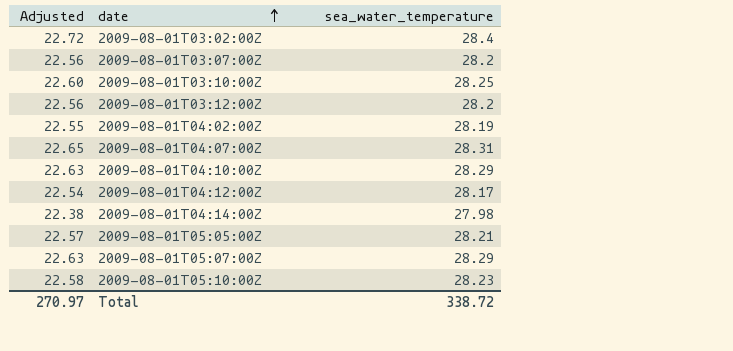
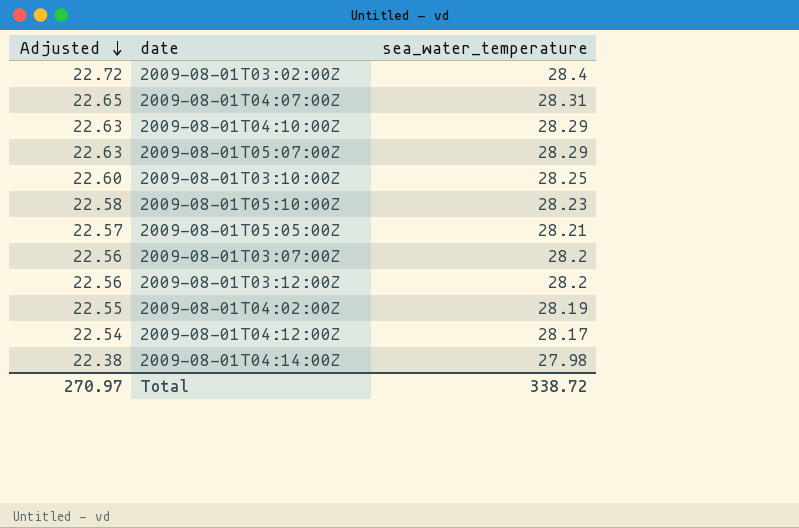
row order: date ascending -> Adjusted descending

